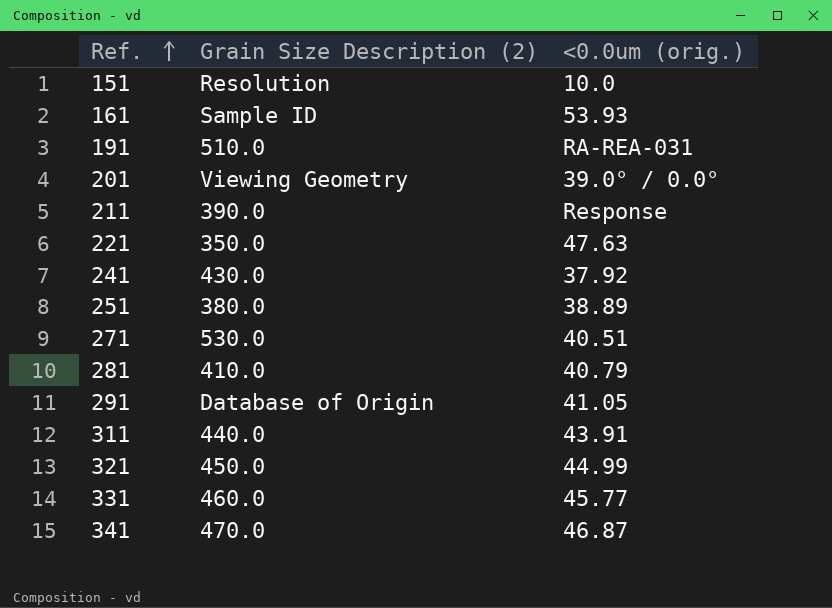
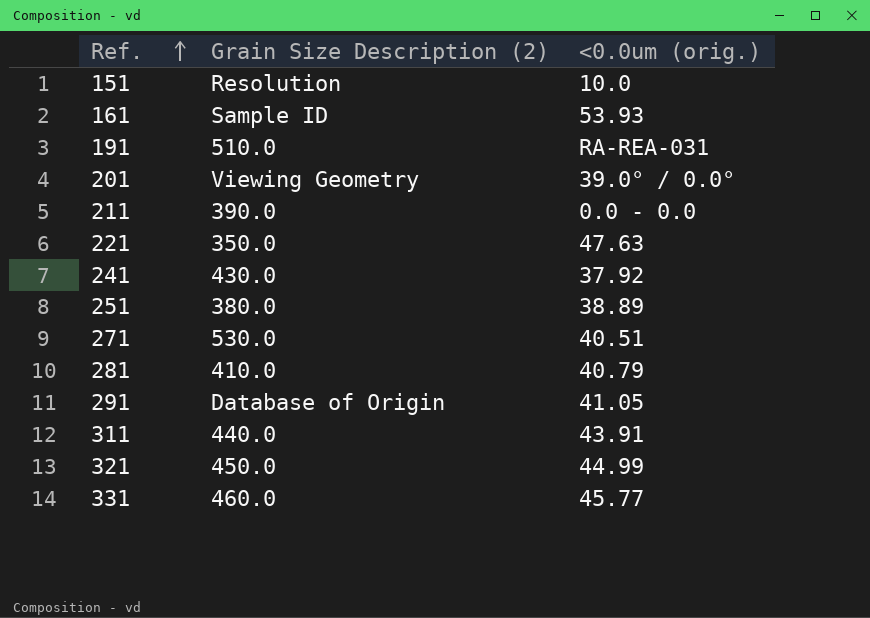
row 341: 470.0 | 46.87 -> none
211 | <0.0um (orig.): Response -> 0.0 - 0.0

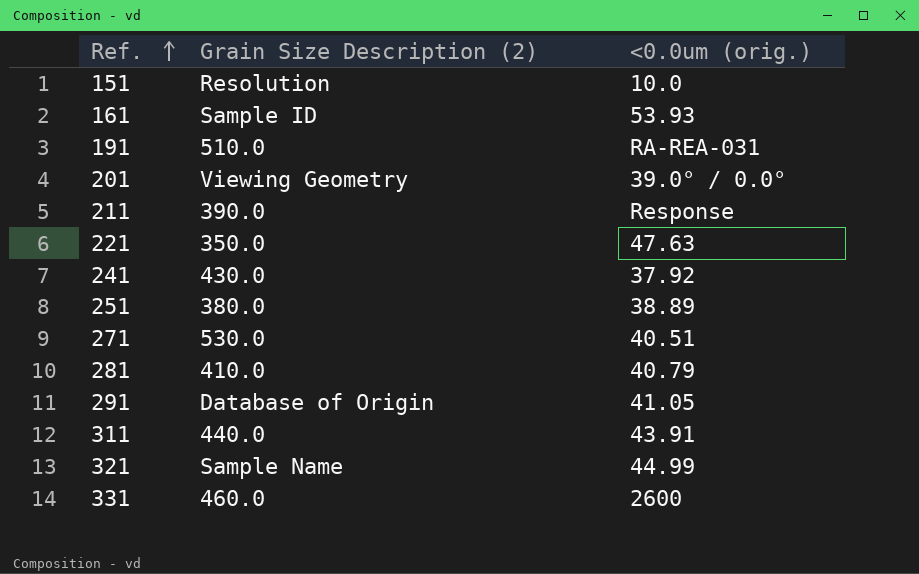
211 | <0.0um (orig.): 0.0 - 0.0 -> Response
321 | Grain Size Description (2): 450.0 -> Sample Name
331 | <0.0um (orig.): 45.77 -> 2600

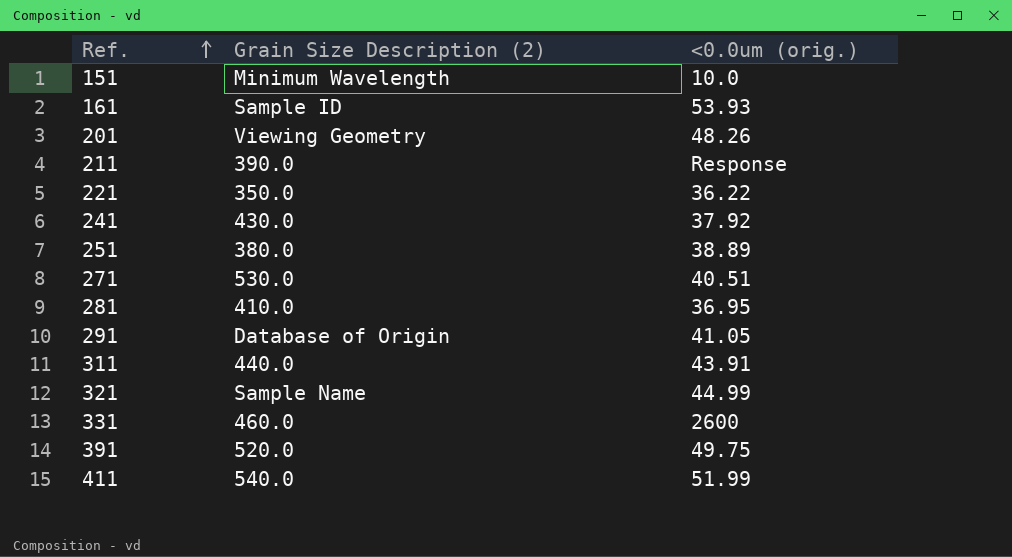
row 191: 510.0 | RA-REA-031 -> none
151 | Grain Size Description (2): Resolution -> Minimum Wavelength
201 | <0.0um (orig.): 39.0° / 0.0° -> 48.26
221 | <0.0um (orig.): 47.63 -> 36.22
281 | <0.0um (orig.): 40.79 -> 36.95
row 391: none -> 520.0 | 49.75
row 411: none -> 540.0 | 51.99

